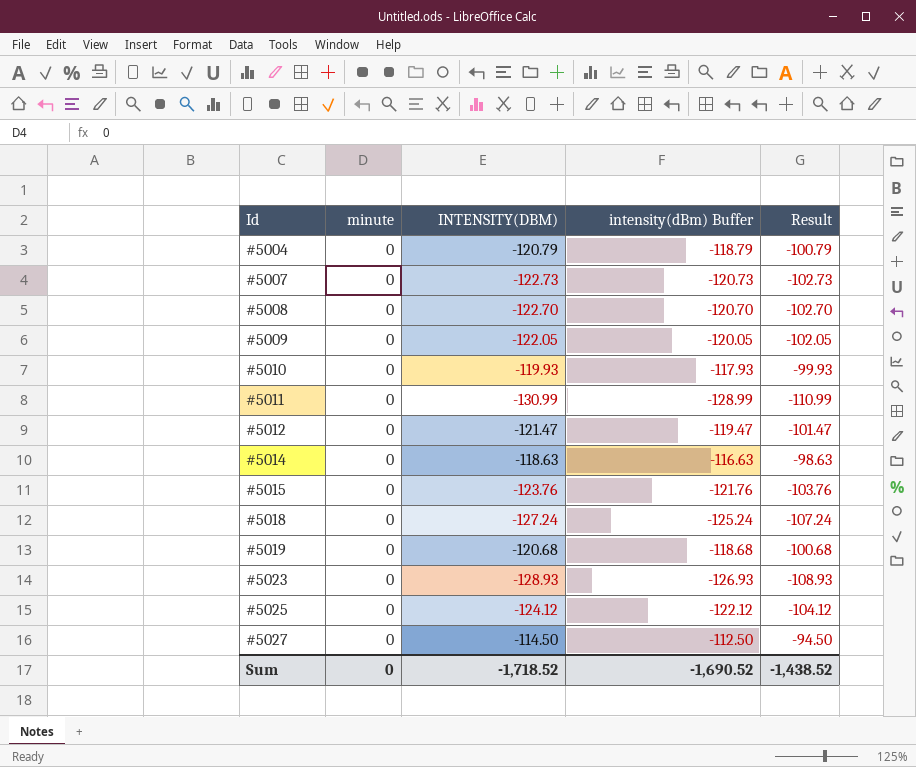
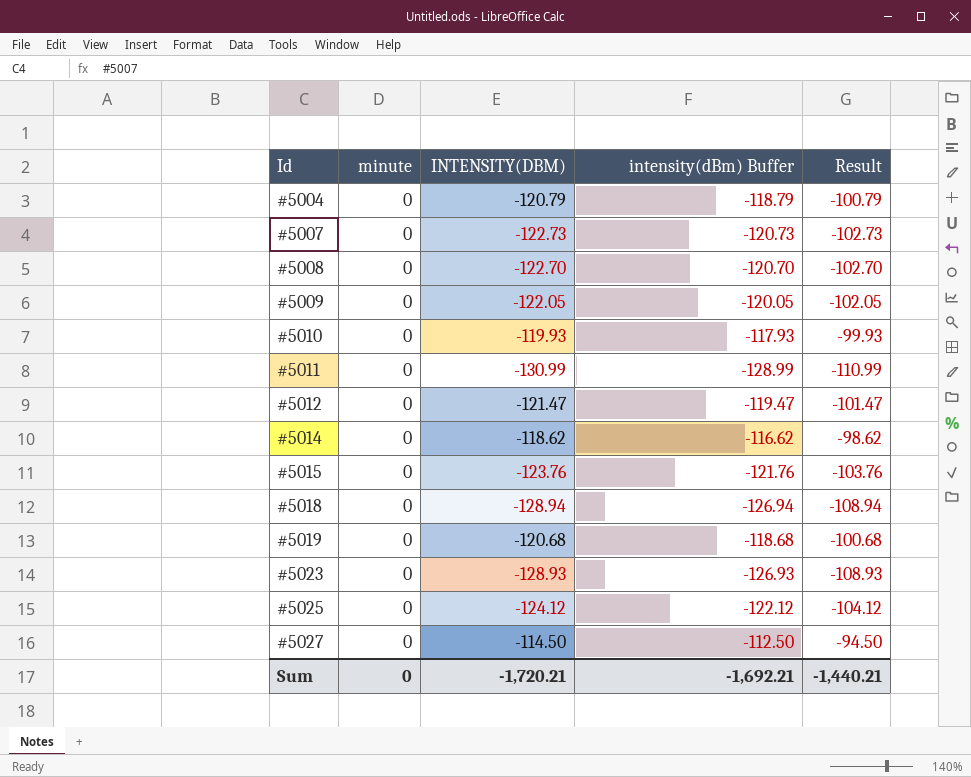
#5014 | INTENSITY(DBM): -118.63 -> -118.62
#5014 | intensity(dBm) Buffer: -116.63 -> -116.62
#5014 | Result: -98.63 -> -98.62
#5018 | INTENSITY(DBM): -127.24 -> -128.94
#5018 | intensity(dBm) Buffer: -125.24 -> -126.94
#5018 | Result: -107.24 -> -108.94
Sum | INTENSITY(DBM): -1,718.52 -> -1,720.21
Sum | intensity(dBm) Buffer: -1,690.52 -> -1,692.21
Sum | Result: -1,438.52 -> -1,440.21

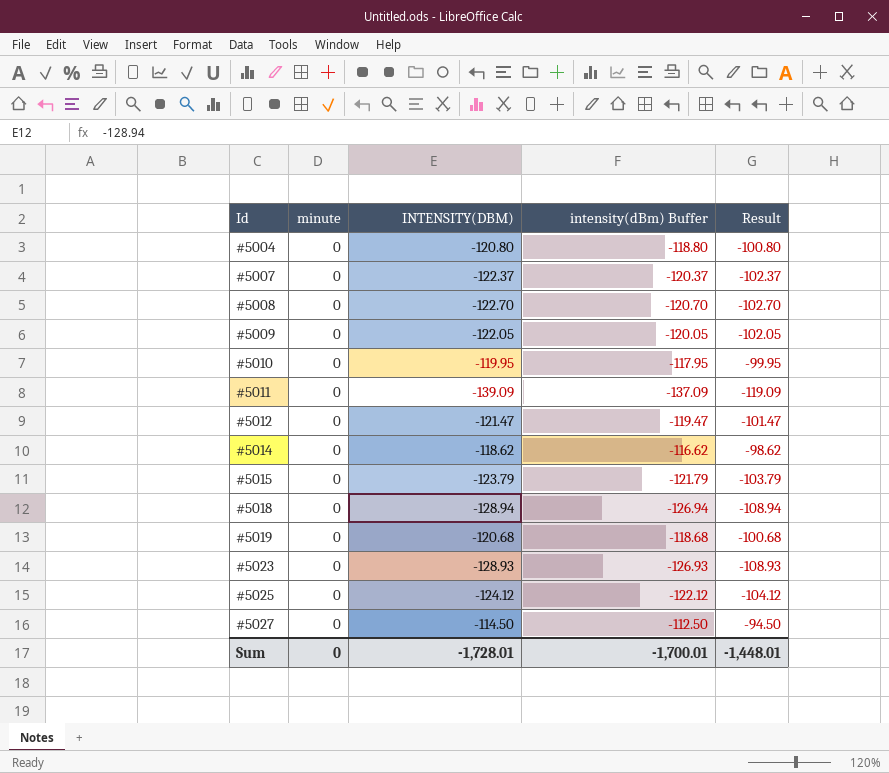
#5004 | INTENSITY(DBM): -120.79 -> -120.80
#5004 | intensity(dBm) Buffer: -118.79 -> -118.80
#5004 | Result: -100.79 -> -100.80
#5007 | INTENSITY(DBM): -122.73 -> -122.37
#5007 | intensity(dBm) Buffer: -120.73 -> -120.37
#5007 | Result: -102.73 -> -102.37
#5010 | INTENSITY(DBM): -119.93 -> -119.95
#5010 | intensity(dBm) Buffer: -117.93 -> -117.95
#5010 | Result: -99.93 -> -99.95
#5011 | INTENSITY(DBM): -130.99 -> -139.09
#5011 | intensity(dBm) Buffer: -128.99 -> -137.09
#5011 | Result: -110.99 -> -119.09
#5015 | INTENSITY(DBM): -123.76 -> -123.79
#5015 | intensity(dBm) Buffer: -121.76 -> -121.79
#5015 | Result: -103.76 -> -103.79
Sum | INTENSITY(DBM): -1,720.21 -> -1,728.01
Sum | intensity(dBm) Buffer: -1,692.21 -> -1,700.01
Sum | Result: -1,440.21 -> -1,448.01

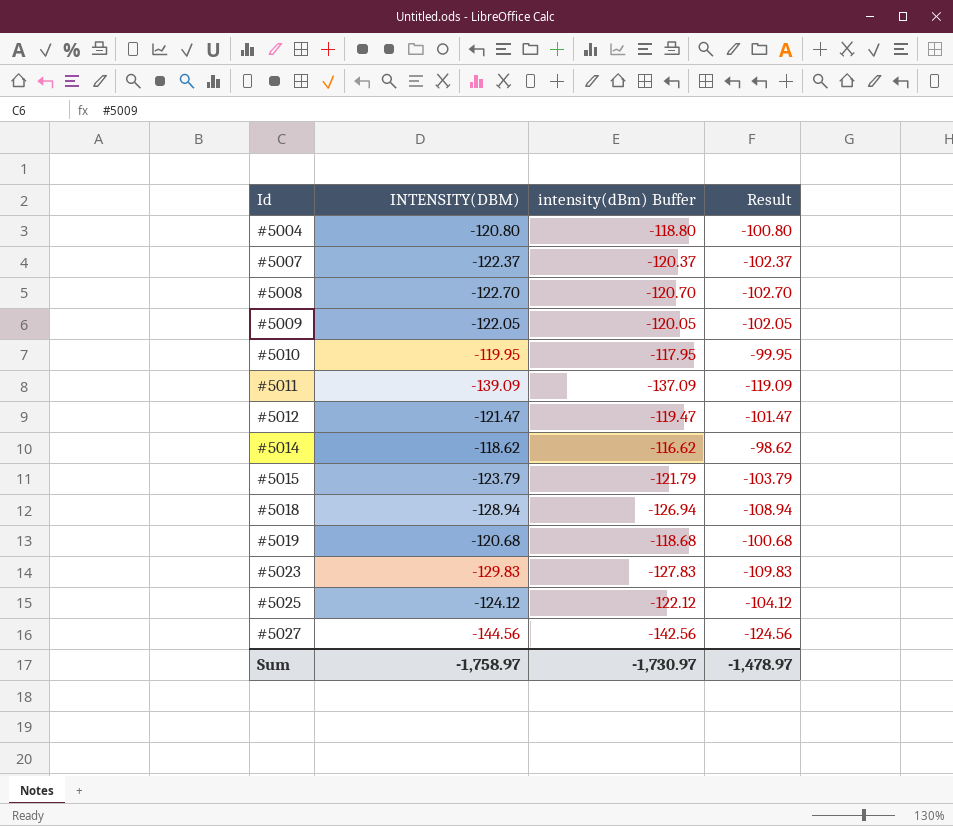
column minute | position: 2 -> none
#5023 | INTENSITY(DBM): -128.93 -> -129.83
#5023 | intensity(dBm) Buffer: -126.93 -> -127.83
#5023 | Result: -108.93 -> -109.83
#5027 | INTENSITY(DBM): -114.50 -> -144.56
#5027 | intensity(dBm) Buffer: -112.50 -> -142.56
#5027 | Result: -94.50 -> -124.56
Sum | INTENSITY(DBM): -1,728.01 -> -1,758.97
Sum | intensity(dBm) Buffer: -1,700.01 -> -1,730.97
Sum | Result: -1,448.01 -> -1,478.97

